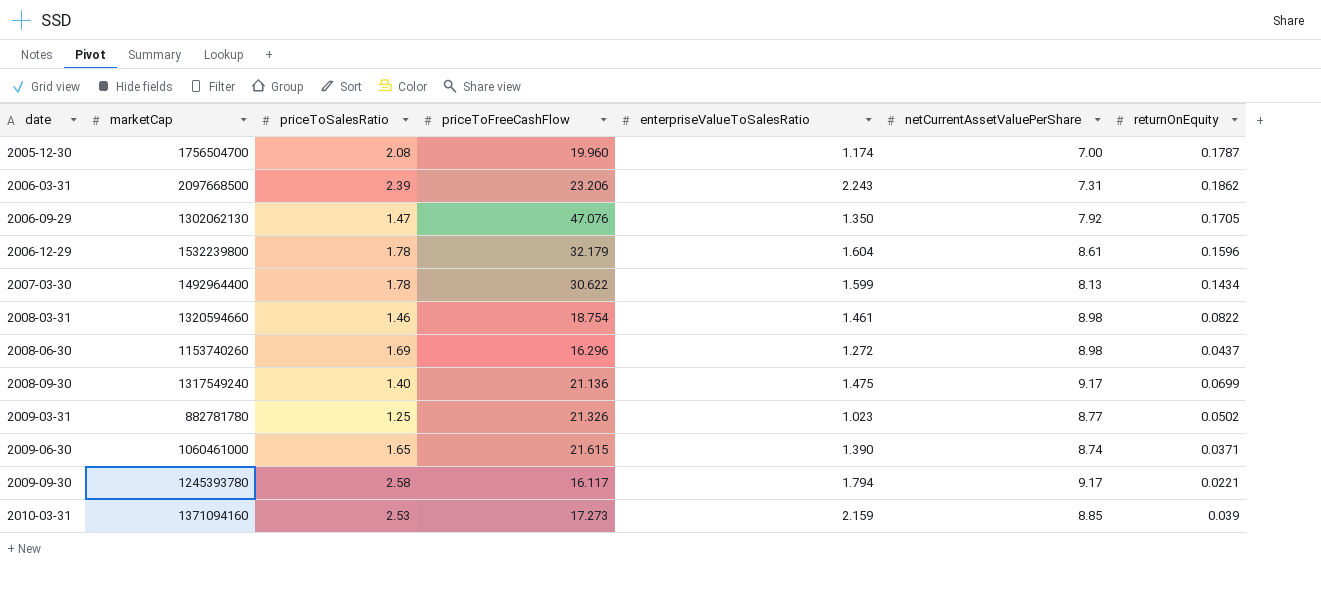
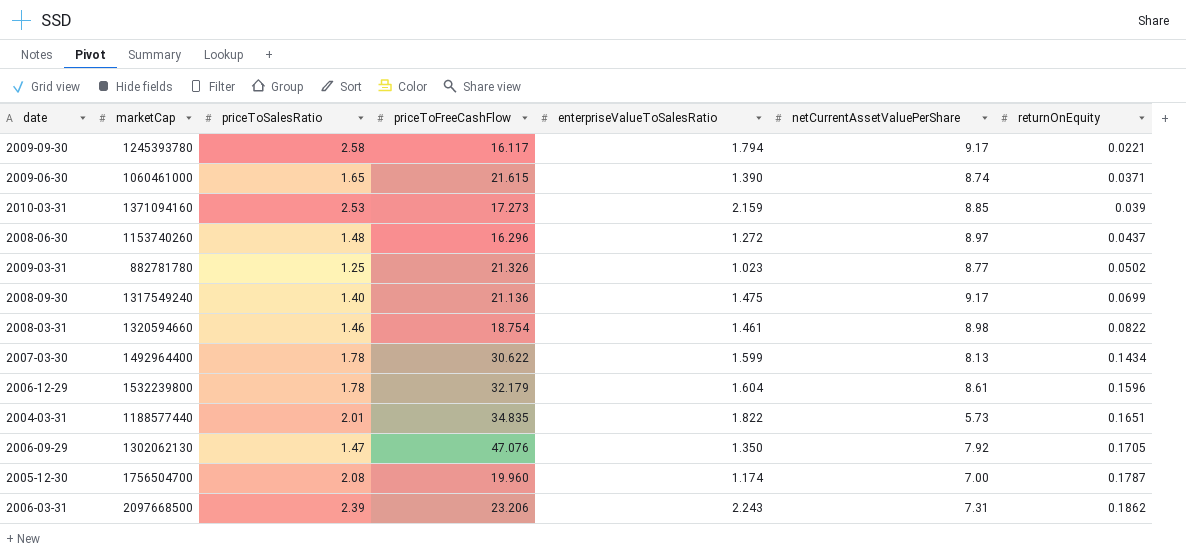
row order: date ascending -> returnOnEquity ascending
2008-06-30 | priceToSalesRatio: 1.69 -> 1.48
2008-06-30 | netCurrentAssetValuePerShare: 8.98 -> 8.97
row 2004-03-31: none -> 1188577440 | 2.01 | 34.835 | 1.822 | 5.73 | 0.1651

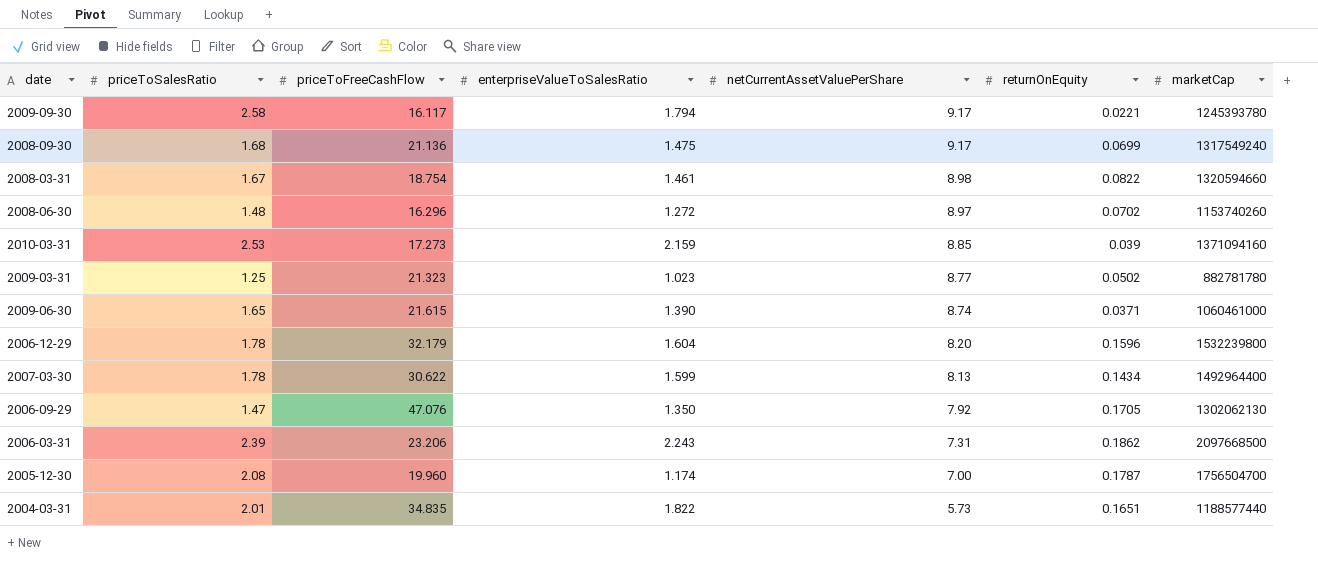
row order: returnOnEquity ascending -> netCurrentAssetValuePerShare descending
column marketCap | position: 2 -> 7
2008-09-30 | priceToSalesRatio: 1.40 -> 1.68
2008-03-31 | priceToSalesRatio: 1.46 -> 1.67
2008-06-30 | returnOnEquity: 0.0437 -> 0.0702
2009-03-31 | priceToFreeCashFlow: 21.326 -> 21.323
2006-12-29 | netCurrentAssetValuePerShare: 8.61 -> 8.20

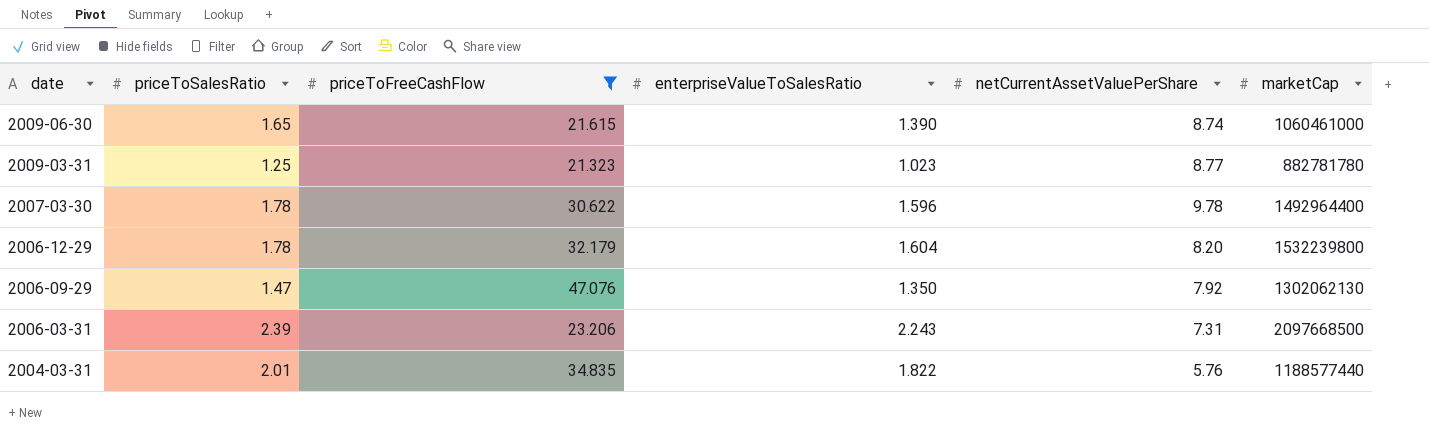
filter: none -> priceToFreeCashFlow >= 21.323
row order: netCurrentAssetValuePerShare descending -> date descending
column returnOnEquity | position: 6 -> none
2007-03-30 | enterpriseValueToSalesRatio: 1.599 -> 1.596
2007-03-30 | netCurrentAssetValuePerShare: 8.13 -> 9.78
2004-03-31 | netCurrentAssetValuePerShare: 5.73 -> 5.76

